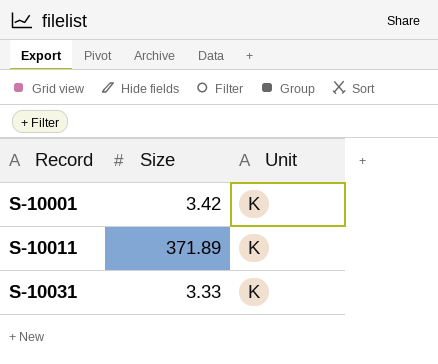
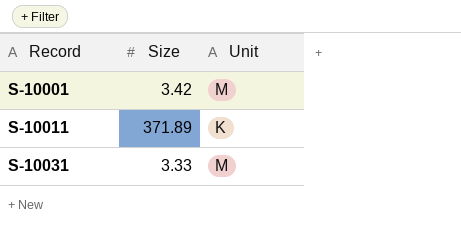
S-10001 | Unit: K -> M
S-10031 | Unit: K -> M

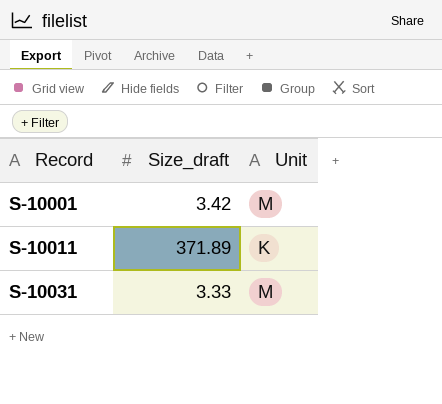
column name: Size -> Size_draft

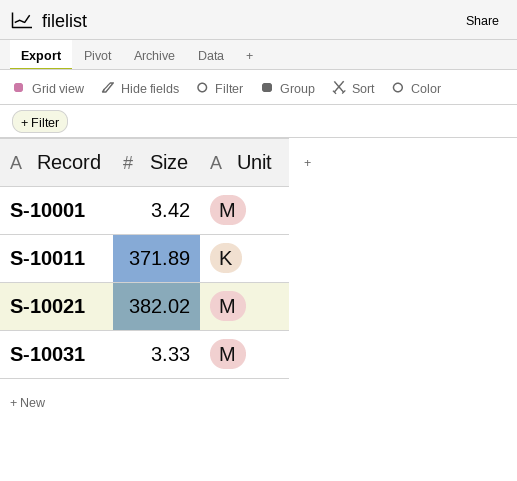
column name: Size_draft -> Size
row S-10021: none -> 382.02 | M

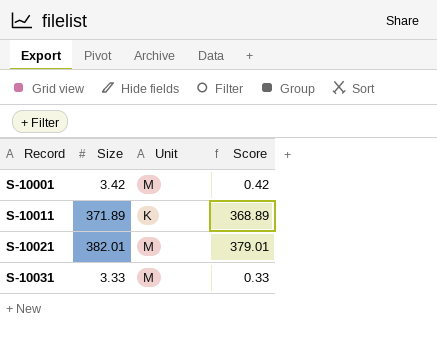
column Score | formula: none -> [Size] - 3
S-10021 | Size: 382.02 -> 382.01

